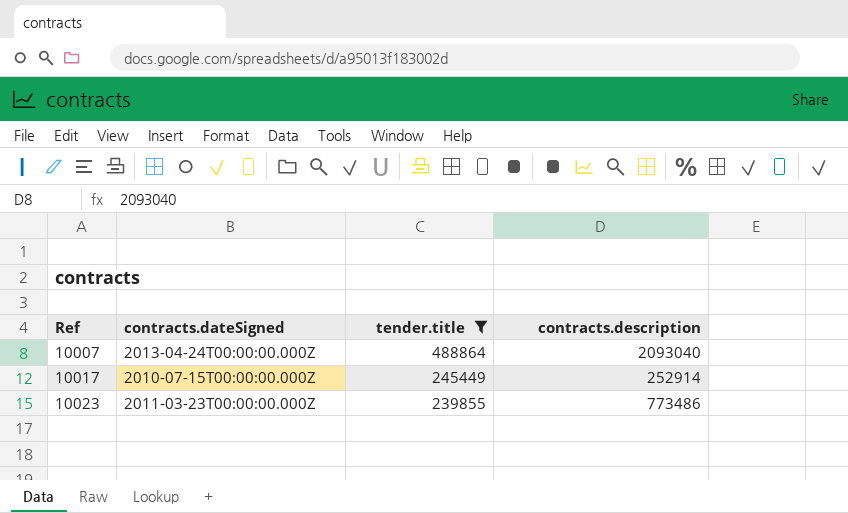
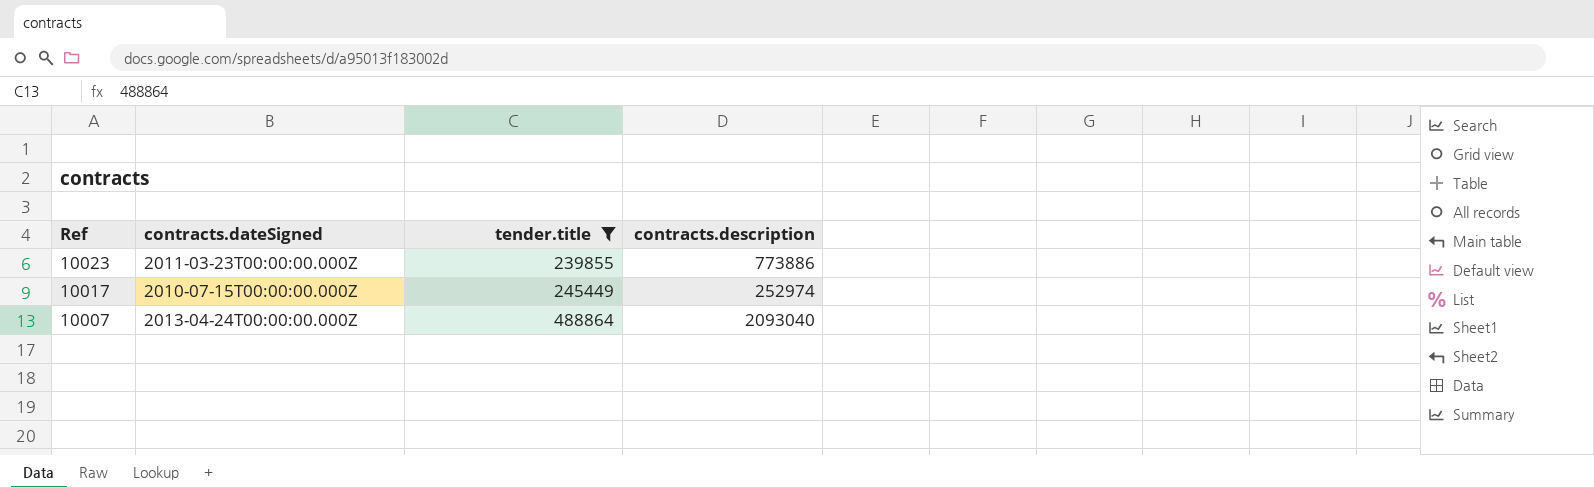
row order: Ref ascending -> Ref descending
10023 | contracts.description: 773486 -> 773886
10017 | contracts.description: 252914 -> 252974

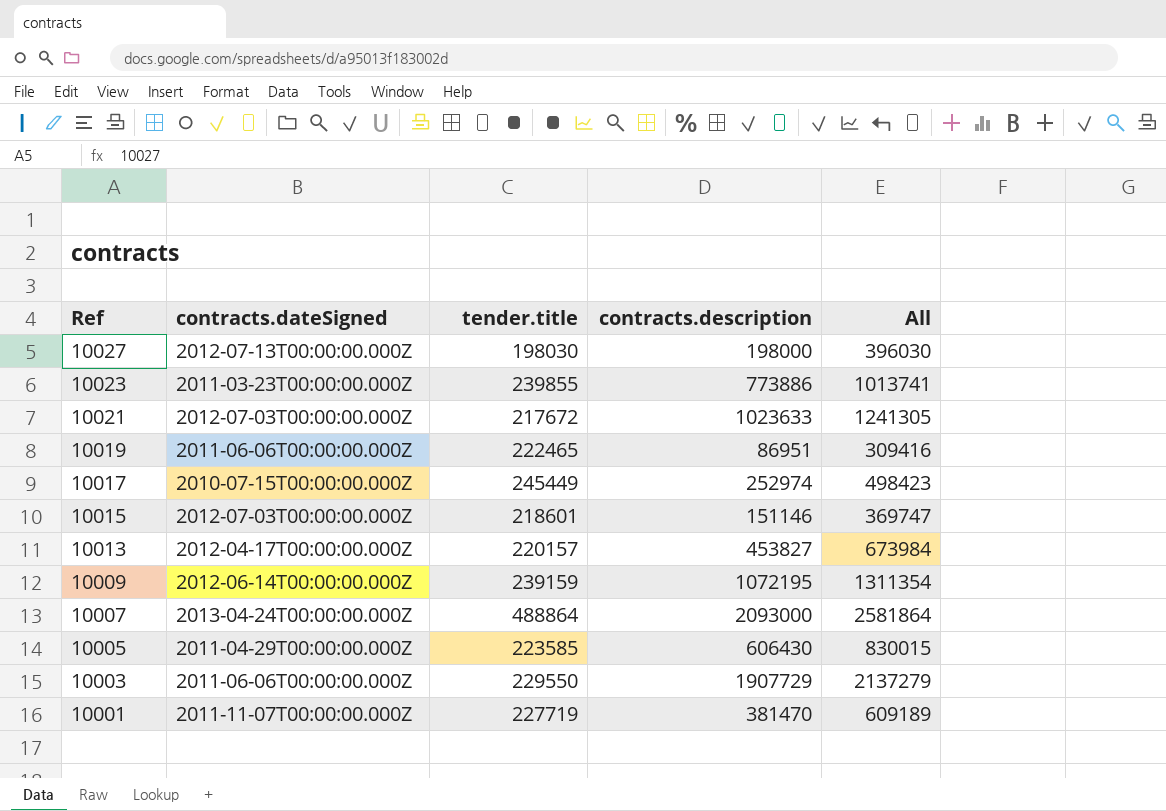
filter: tender.title >= 239855 -> none
column All | formula: none -> [tender.title] + [contracts.description]
10007 | contracts.description: 2093040 -> 2093000

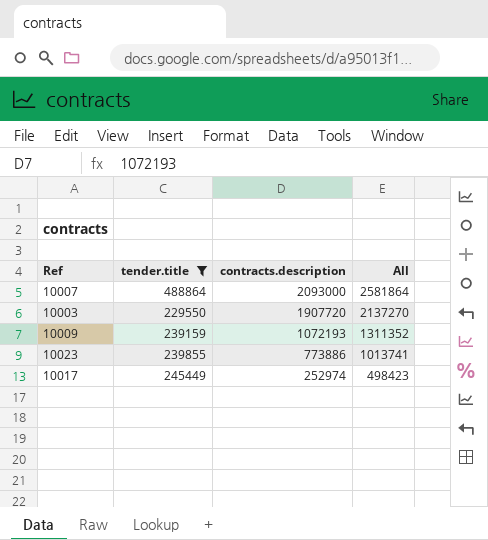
filter: none -> tender.title >= 229550
row order: Ref descending -> contracts.description descending
column contracts.dateSigned | position: 2 -> none
10003 | contracts.description: 1907729 -> 1907720
10003 | All: 2137279 -> 2137270
10009 | contracts.description: 1072195 -> 1072193
10009 | All: 1311354 -> 1311352

